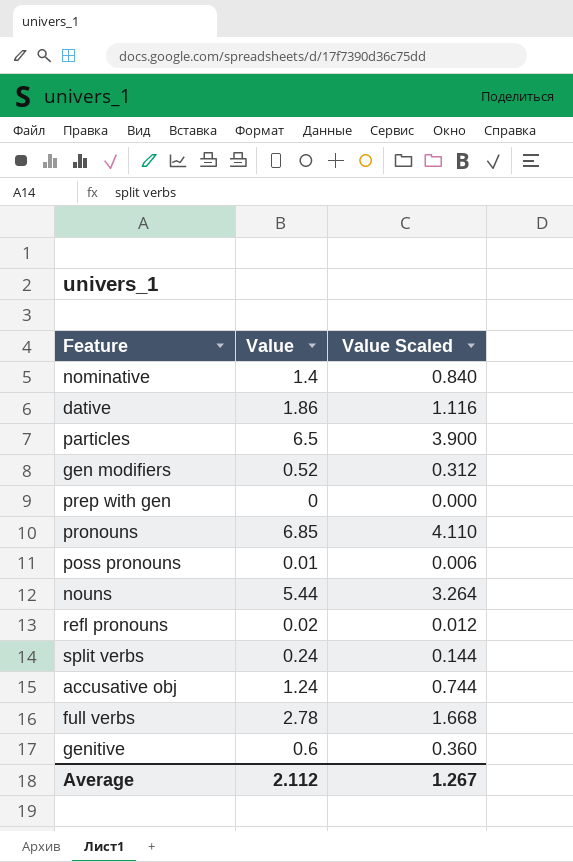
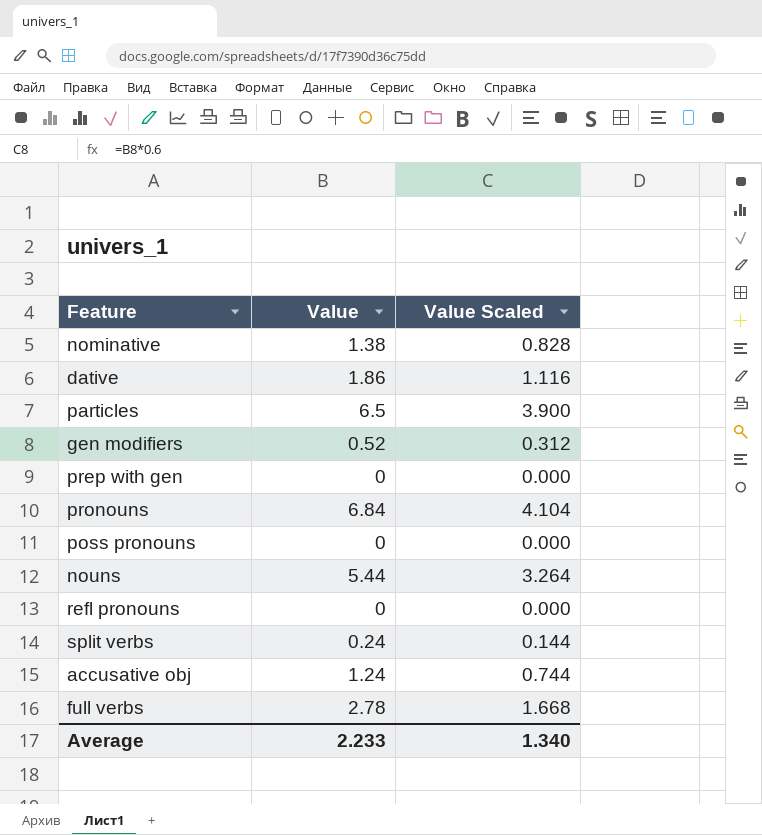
row genitive: 0.6 | 0.360 -> none
nominative | Value: 1.4 -> 1.38
nominative | Value Scaled: 0.840 -> 0.828
pronouns | Value: 6.85 -> 6.84
pronouns | Value Scaled: 4.110 -> 4.104
poss pronouns | Value: 0.01 -> 0
poss pronouns | Value Scaled: 0.006 -> 0.000
refl pronouns | Value: 0.02 -> 0
refl pronouns | Value Scaled: 0.012 -> 0.000
Average | Value: 2.112 -> 2.233
Average | Value Scaled: 1.267 -> 1.340

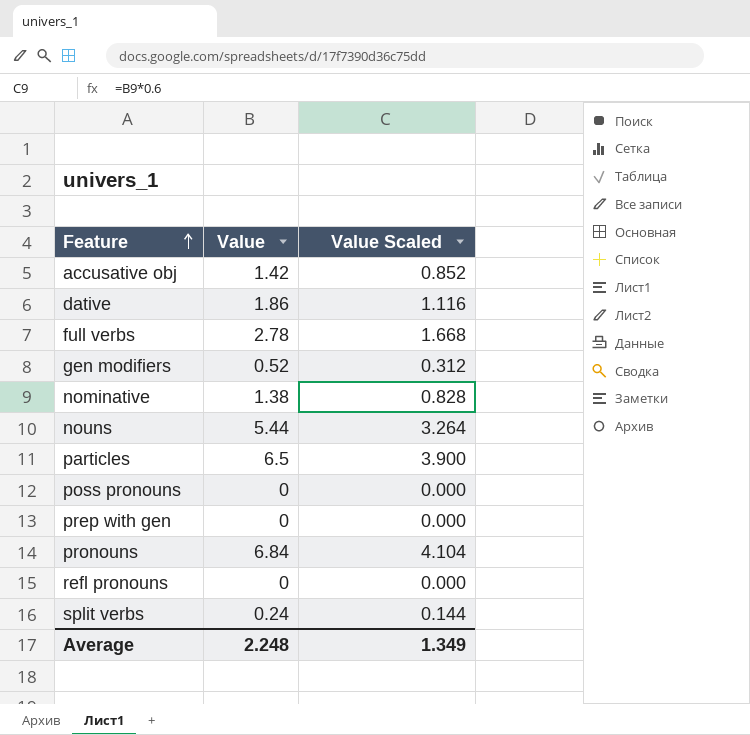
row order: none -> Feature ascending
accusative obj | Value: 1.24 -> 1.42
accusative obj | Value Scaled: 0.744 -> 0.852
Average | Value: 2.233 -> 2.248
Average | Value Scaled: 1.340 -> 1.349

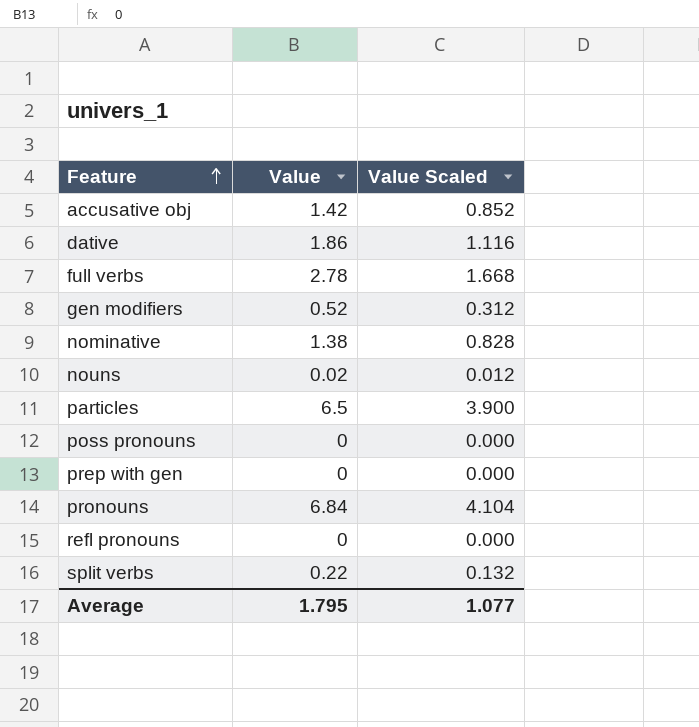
nouns | Value: 5.44 -> 0.02
nouns | Value Scaled: 3.264 -> 0.012
split verbs | Value: 0.24 -> 0.22
split verbs | Value Scaled: 0.144 -> 0.132
Average | Value: 2.248 -> 1.795
Average | Value Scaled: 1.349 -> 1.077

